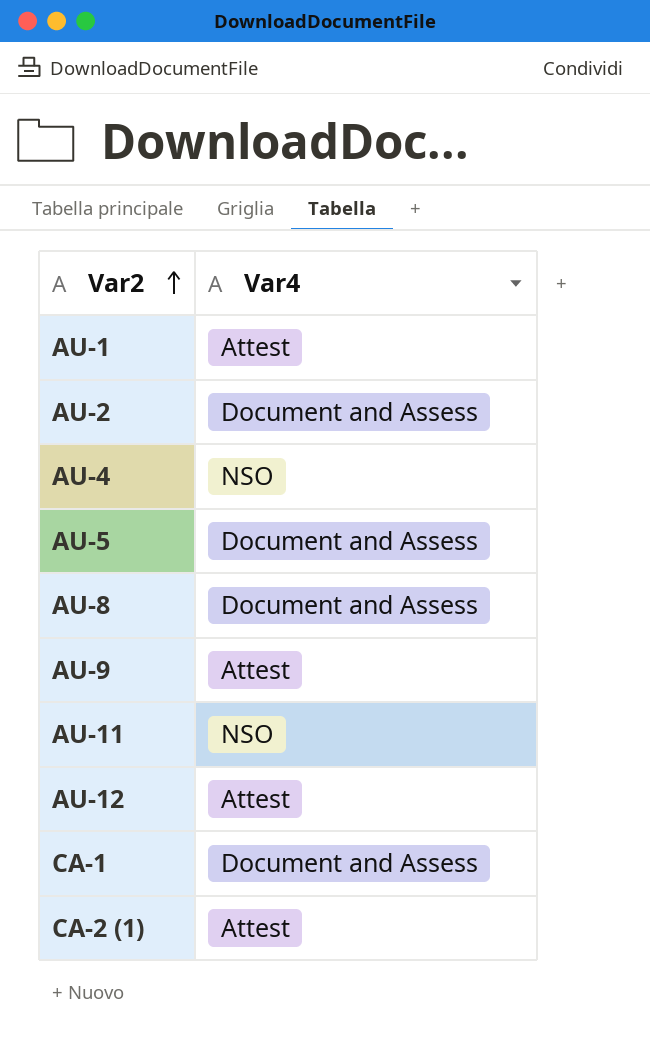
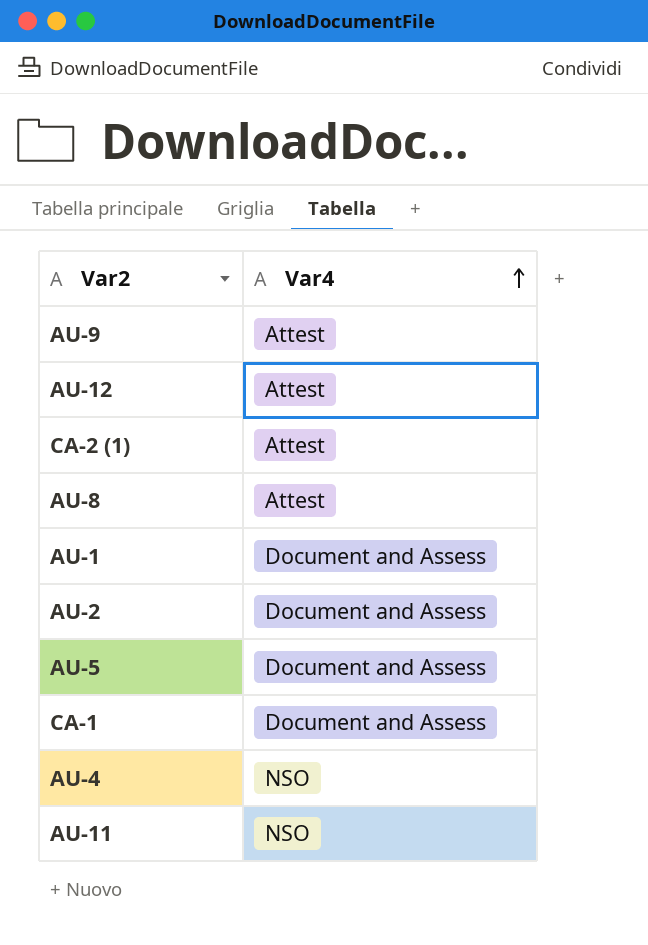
row order: Var2 ascending -> Var4 ascending
AU-8 | Var4: Document and Assess -> Attest
AU-1 | Var4: Attest -> Document and Assess

